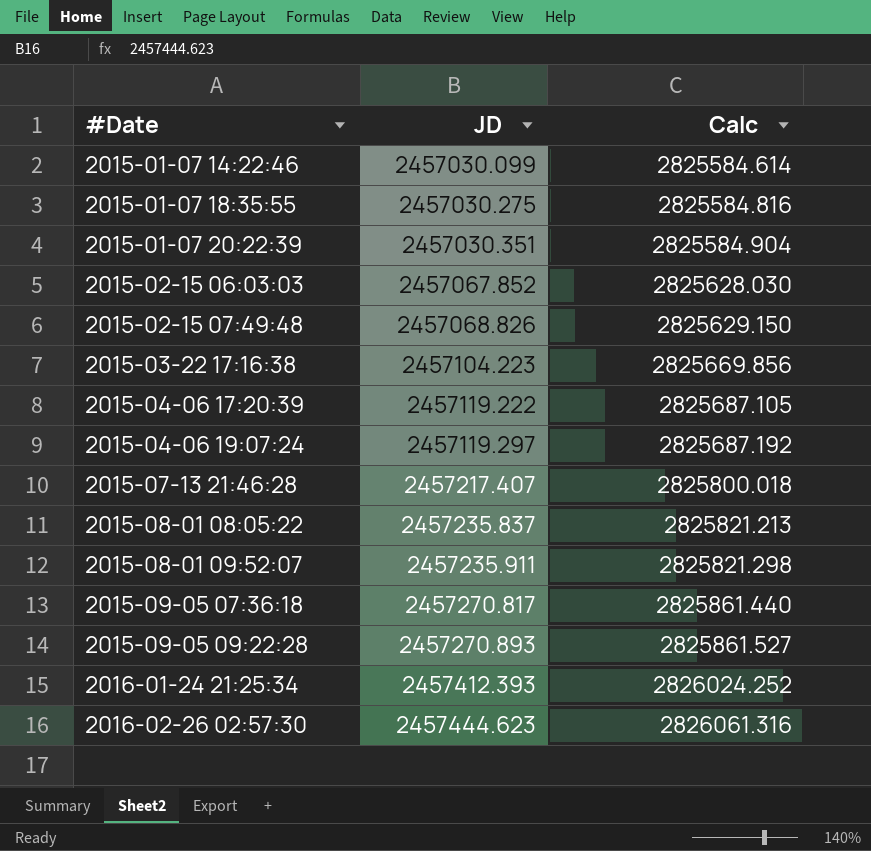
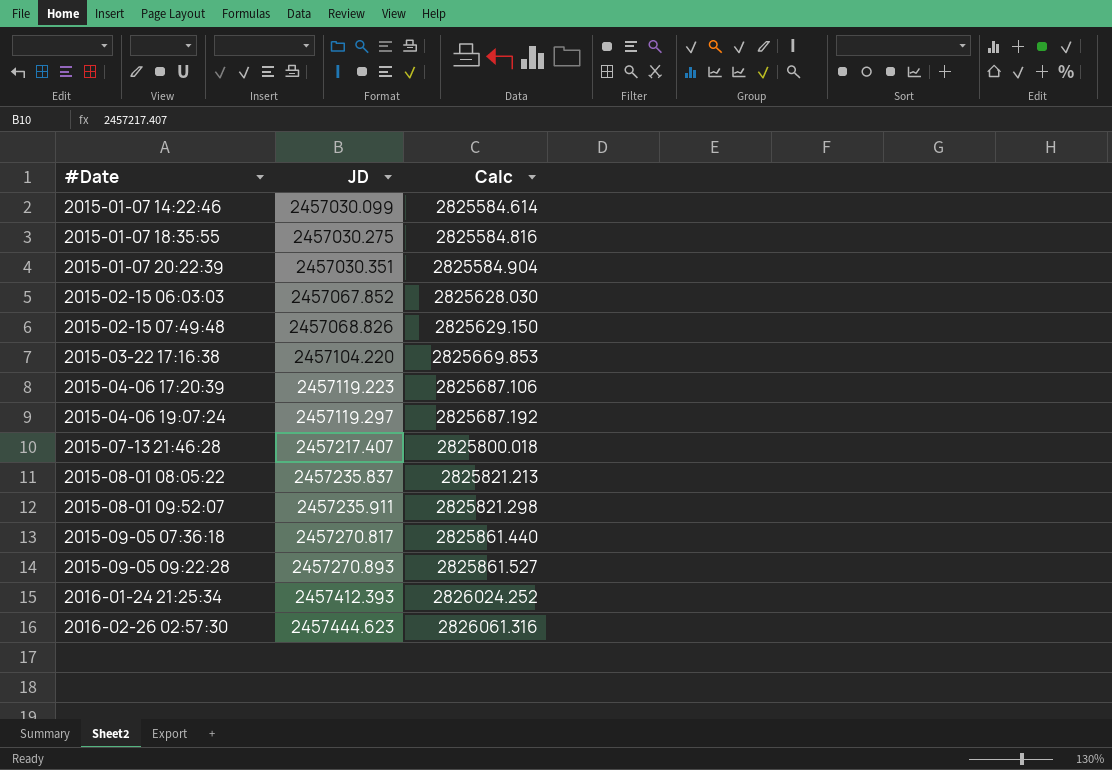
2015-03-22 17:16:38 | JD: 2457104.223 -> 2457104.220
2015-03-22 17:16:38 | Calc: 2825669.856 -> 2825669.853
2015-04-06 17:20:39 | JD: 2457119.222 -> 2457119.223
2015-04-06 17:20:39 | Calc: 2825687.105 -> 2825687.106

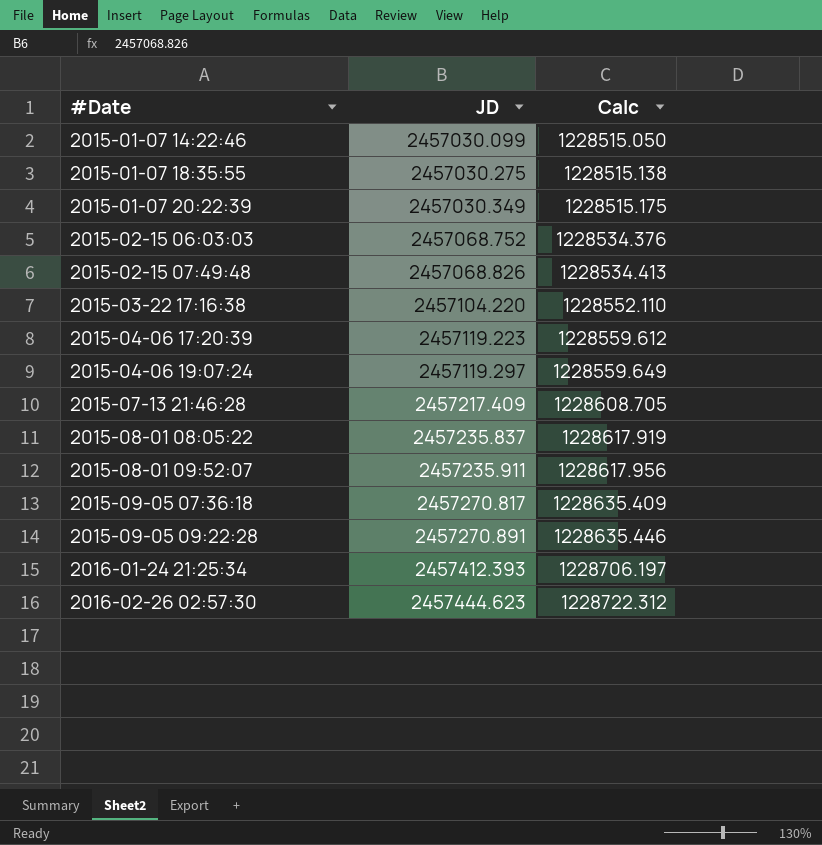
column Calc | formula: [JD] * 1.15 -> [JD] * 0.5
2015-01-07 20:22:39 | JD: 2457030.351 -> 2457030.349
2015-02-15 06:03:03 | JD: 2457067.852 -> 2457068.752
2015-07-13 21:46:28 | JD: 2457217.407 -> 2457217.409
2015-09-05 09:22:28 | JD: 2457270.893 -> 2457270.891

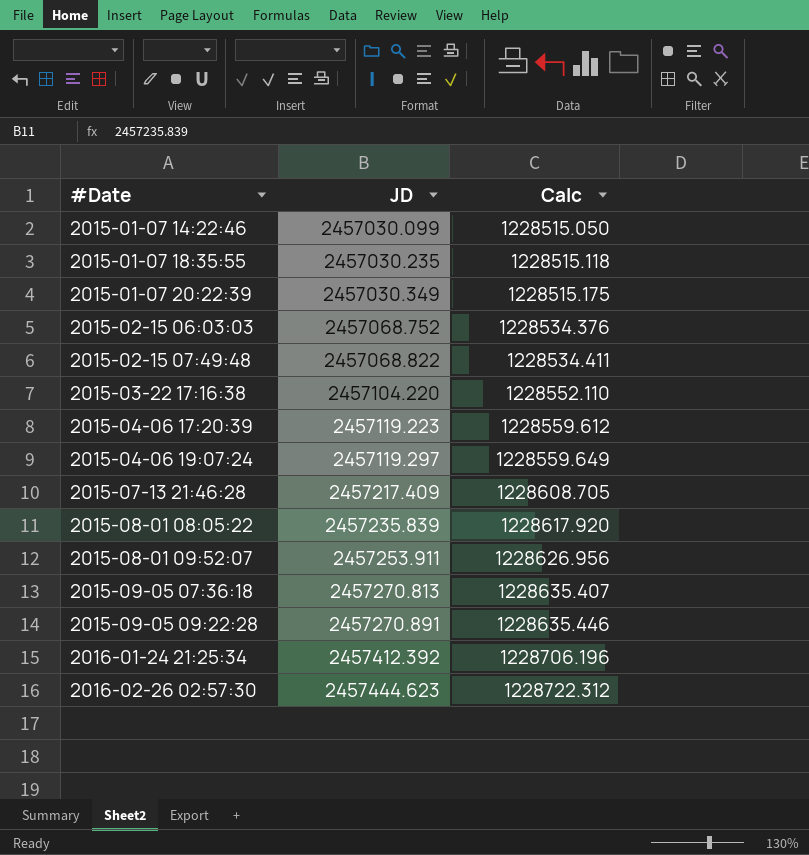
2015-01-07 18:35:55 | JD: 2457030.275 -> 2457030.235
2015-01-07 18:35:55 | Calc: 1228515.138 -> 1228515.118
2015-02-15 07:49:48 | JD: 2457068.826 -> 2457068.822
2015-02-15 07:49:48 | Calc: 1228534.413 -> 1228534.411
2015-08-01 08:05:22 | JD: 2457235.837 -> 2457235.839
2015-08-01 08:05:22 | Calc: 1228617.919 -> 1228617.920
2015-08-01 09:52:07 | JD: 2457235.911 -> 2457253.911
2015-08-01 09:52:07 | Calc: 1228617.956 -> 1228626.956
2015-09-05 07:36:18 | JD: 2457270.817 -> 2457270.813
2015-09-05 07:36:18 | Calc: 1228635.409 -> 1228635.407
2016-01-24 21:25:34 | JD: 2457412.393 -> 2457412.392
2016-01-24 21:25:34 | Calc: 1228706.197 -> 1228706.196

